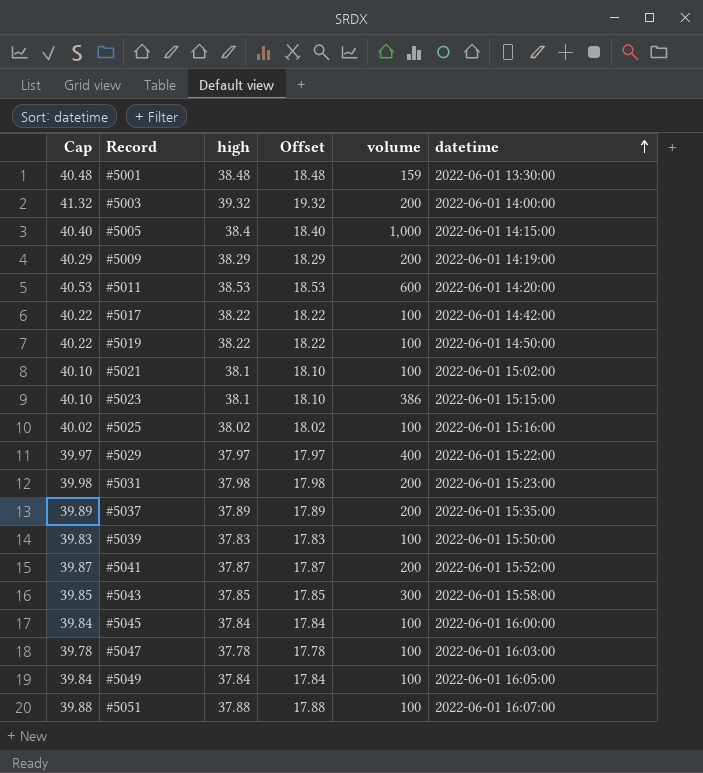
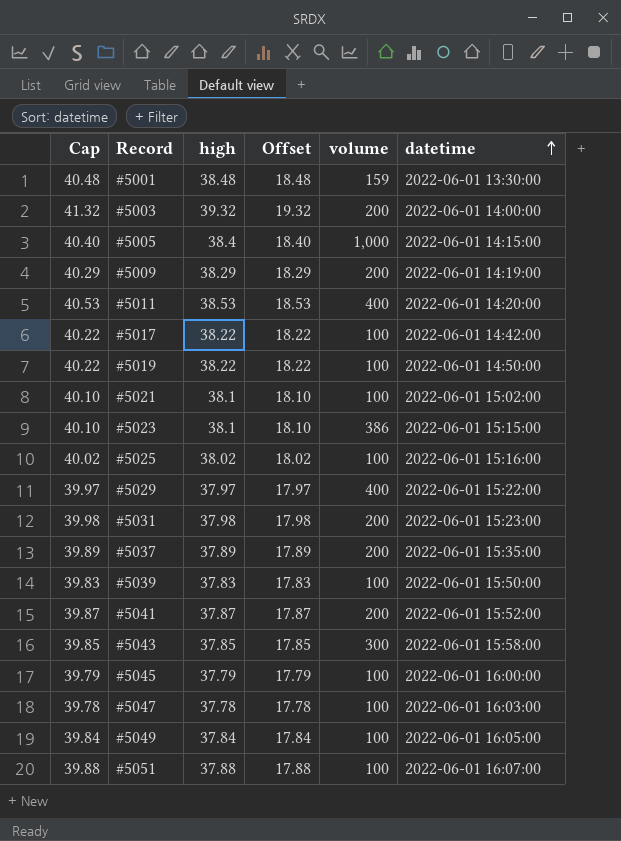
#5011 | volume: 600 -> 400
#5045 | Cap: 39.84 -> 39.79
#5045 | high: 37.84 -> 37.79
#5045 | Offset: 17.84 -> 17.79

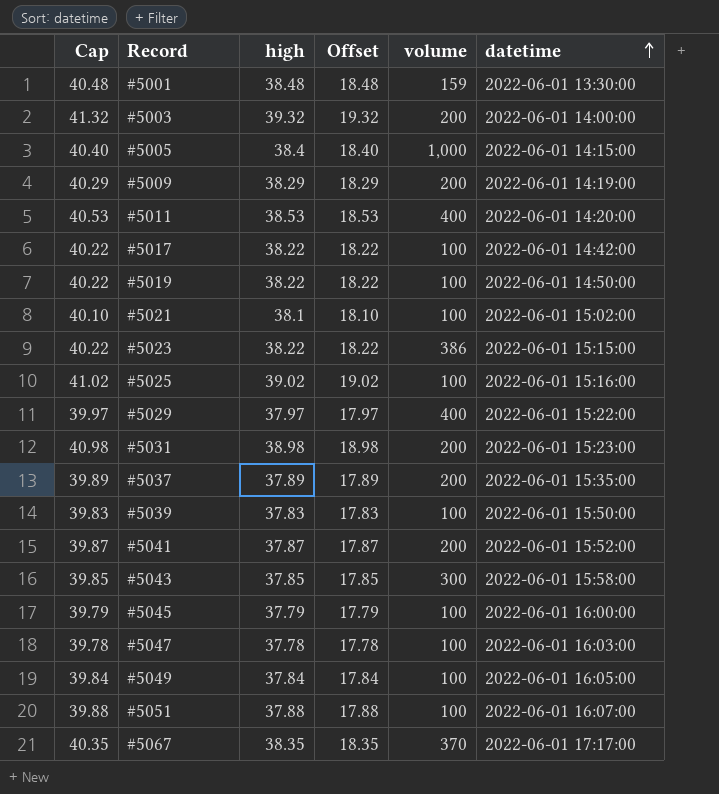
#5023 | Cap: 40.10 -> 40.22
#5023 | high: 38.1 -> 38.22
#5023 | Offset: 18.10 -> 18.22
#5025 | Cap: 40.02 -> 41.02
#5025 | high: 38.02 -> 39.02
#5025 | Offset: 18.02 -> 19.02
#5031 | Cap: 39.98 -> 40.98
#5031 | high: 37.98 -> 38.98
#5031 | Offset: 17.98 -> 18.98
row #5067: none -> 40.35 | 38.35 | 18.35 | 370 | 2022-06-01 17:17:00

